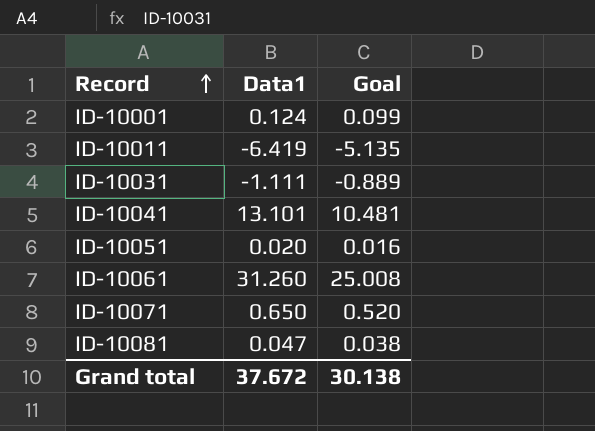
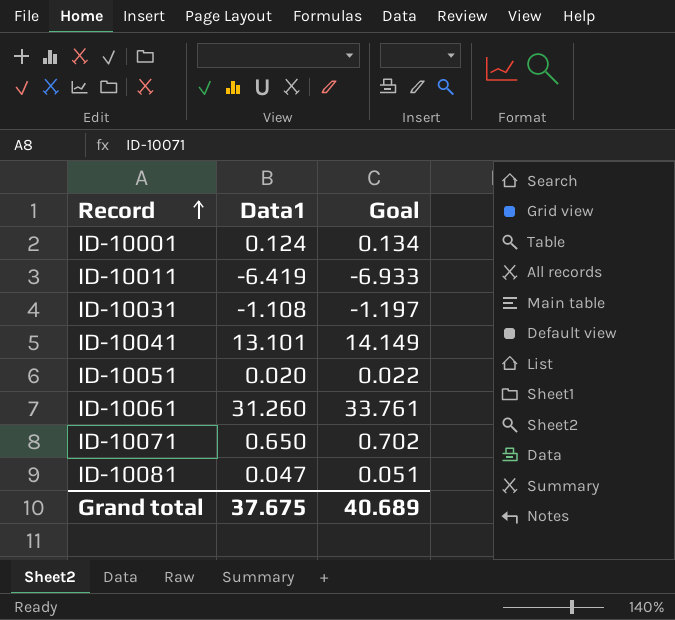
column Goal | formula: [Data1] * 0.8 -> [Data1] * 1.08
ID-10031 | Data1: -1.111 -> -1.108
Grand total | Data1: 37.672 -> 37.675
Grand total | Goal: 30.138 -> 40.689

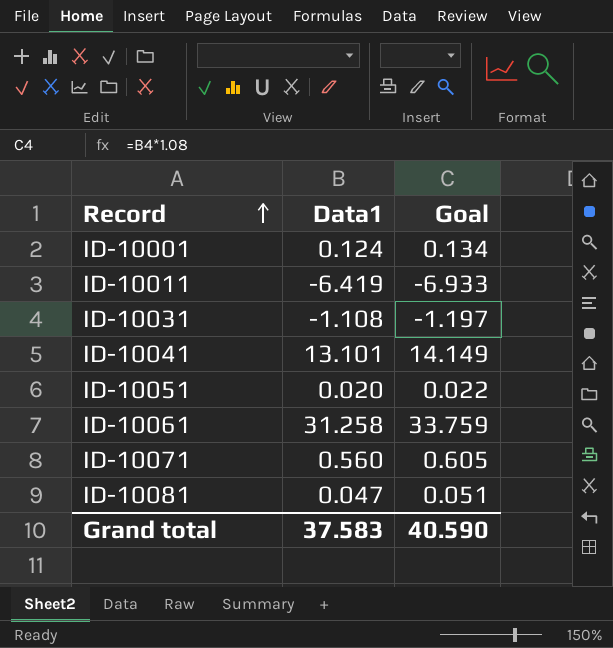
ID-10061 | Data1: 31.260 -> 31.258
ID-10061 | Goal: 33.761 -> 33.759
ID-10071 | Data1: 0.650 -> 0.560
ID-10071 | Goal: 0.702 -> 0.605
Grand total | Data1: 37.675 -> 37.583
Grand total | Goal: 40.689 -> 40.590

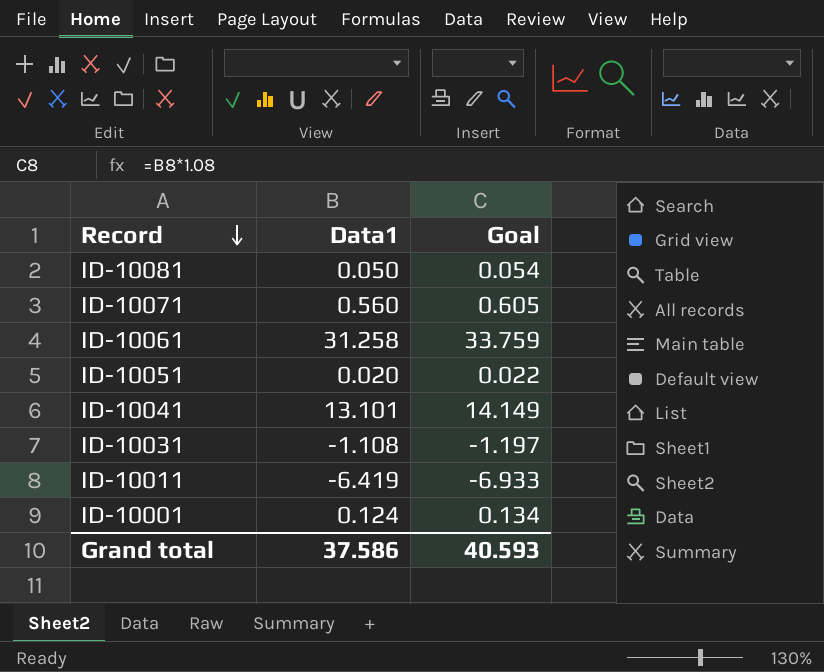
row order: Record ascending -> Record descending
ID-10081 | Data1: 0.047 -> 0.050
ID-10081 | Goal: 0.051 -> 0.054
Grand total | Data1: 37.583 -> 37.586
Grand total | Goal: 40.590 -> 40.593

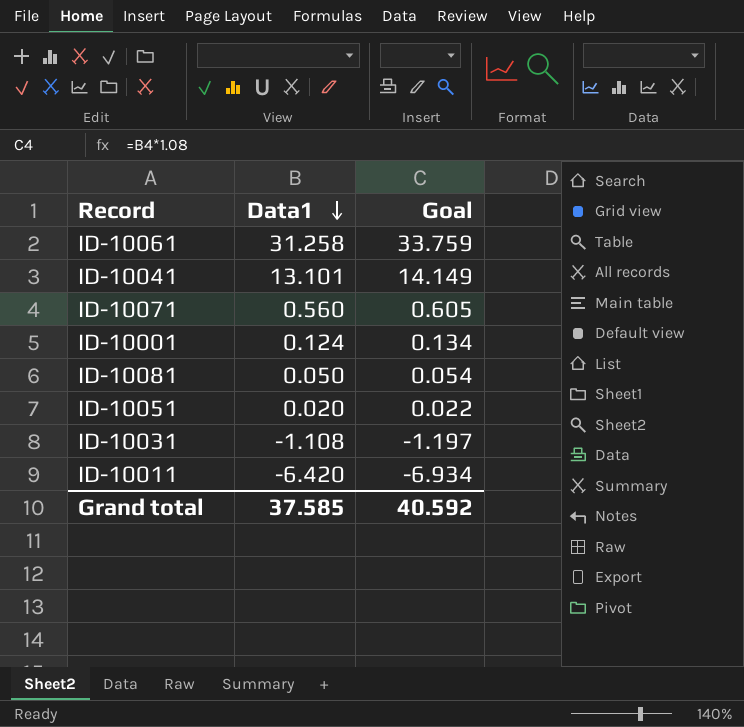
row order: Record descending -> Data1 descending
ID-10011 | Data1: -6.419 -> -6.420
ID-10011 | Goal: -6.933 -> -6.934
Grand total | Data1: 37.586 -> 37.585
Grand total | Goal: 40.593 -> 40.592

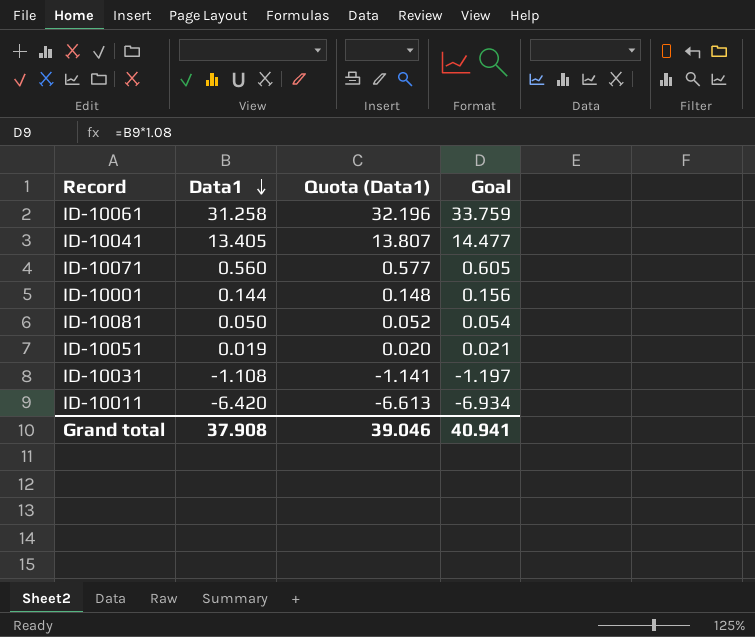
column Quota (Data1) | formula: none -> [Data1] * 1.03
ID-10041 | Data1: 13.101 -> 13.405
ID-10041 | Goal: 14.149 -> 14.477
ID-10001 | Data1: 0.124 -> 0.144
ID-10001 | Goal: 0.134 -> 0.156
ID-10051 | Data1: 0.020 -> 0.019
ID-10051 | Goal: 0.022 -> 0.021
Grand total | Data1: 37.585 -> 37.908
Grand total | Goal: 40.592 -> 40.941

